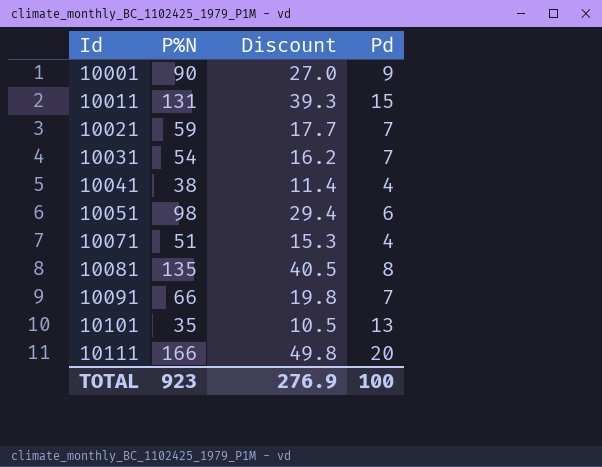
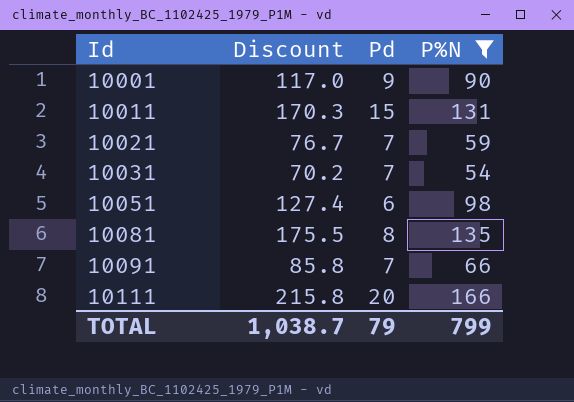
filter: none -> P%N >= 54
column Discount | formula: [P%N] * 0.3 -> [P%N] * 1.3
column P%N | position: 2 -> 4
TOTAL | Discount: 276.9 -> 1,038.7
TOTAL | Pd: 100 -> 79
TOTAL | P%N: 923 -> 799

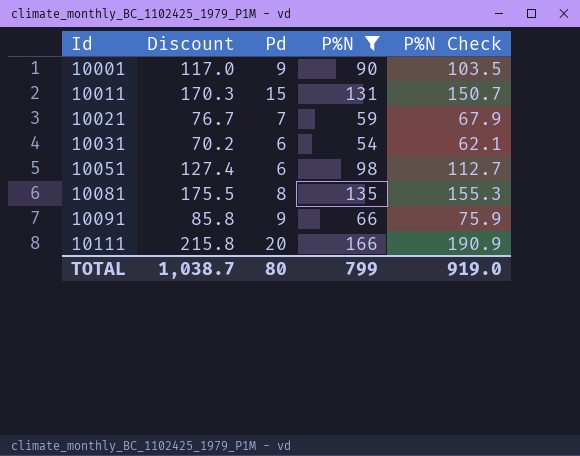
column P%N Check | formula: none -> [P%N] * 1.15
10031 | Pd: 7 -> 6
10091 | Pd: 7 -> 9
TOTAL | Pd: 79 -> 80

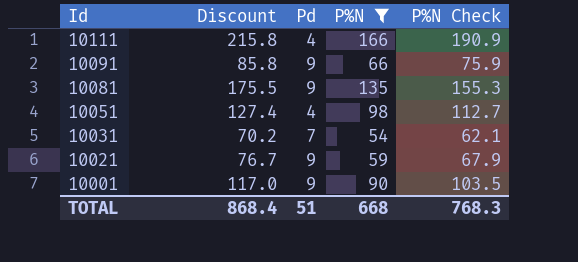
row order: Id ascending -> Id descending
row 10011: 170.3 | 15 | 131 | 150.7 -> none
10111 | Pd: 20 -> 4
10081 | Pd: 8 -> 9
10051 | Pd: 6 -> 4
10031 | Pd: 6 -> 7
10021 | Pd: 7 -> 9
TOTAL | Discount: 1,038.7 -> 868.4
TOTAL | Pd: 80 -> 51
TOTAL | P%N: 799 -> 668
TOTAL | P%N Check: 919.0 -> 768.3

